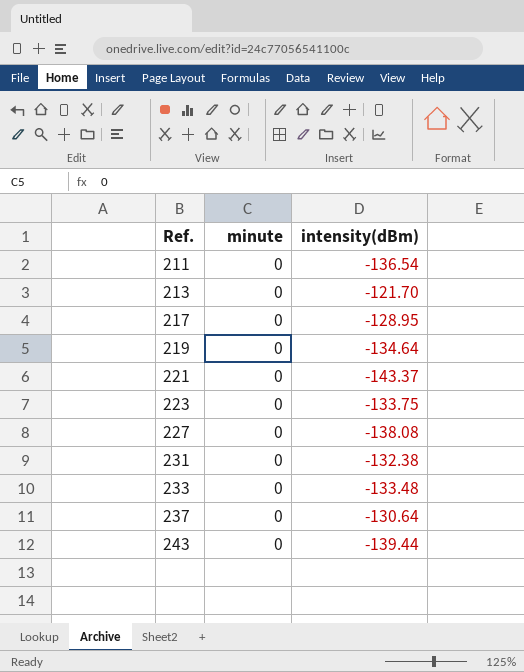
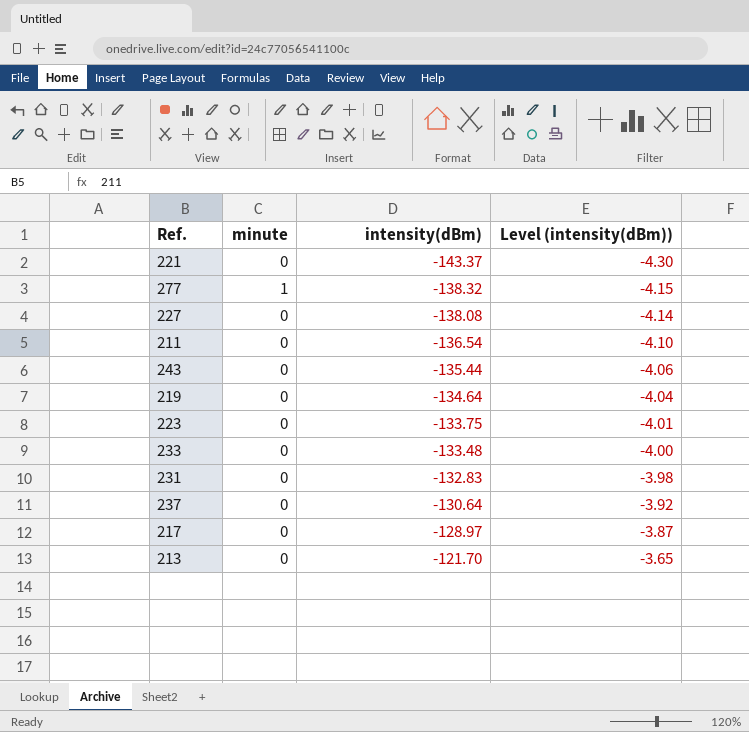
row order: Ref. ascending -> intensity(dBm) ascending
column Level (intensity(dBm)) | formula: none -> [intensity(dBm)] * 0.03
row 277: none -> 1 | -138.32 | -4.15
243 | intensity(dBm): -139.44 -> -135.44
231 | intensity(dBm): -132.38 -> -132.83
217 | intensity(dBm): -128.95 -> -128.97

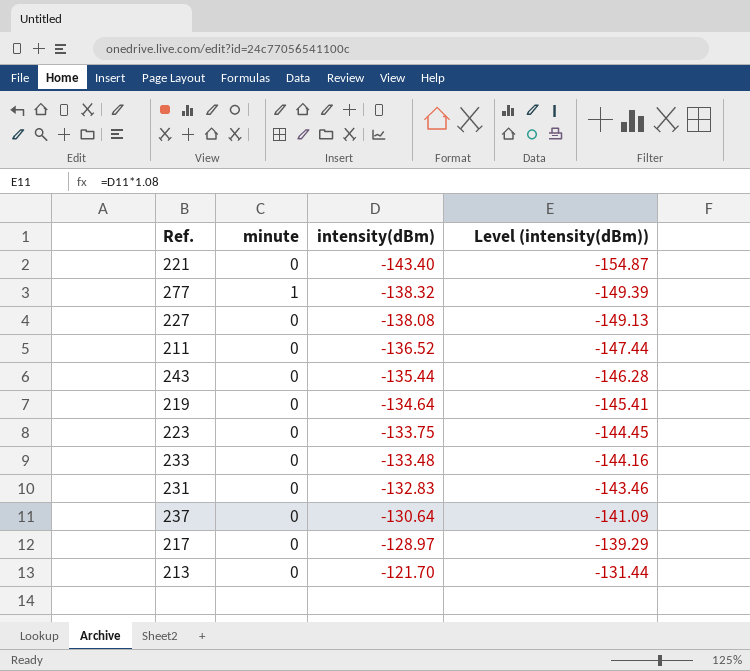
column Level (intensity(dBm)) | formula: [intensity(dBm)] * 0.03 -> [intensity(dBm)] * 1.08
221 | intensity(dBm): -143.37 -> -143.40
211 | intensity(dBm): -136.54 -> -136.52

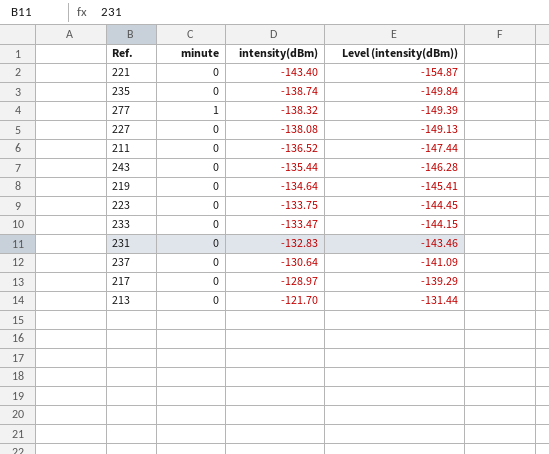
row 235: none -> 0 | -138.74 | -149.84
233 | intensity(dBm): -133.48 -> -133.47
233 | Level (intensity(dBm)): -144.16 -> -144.15

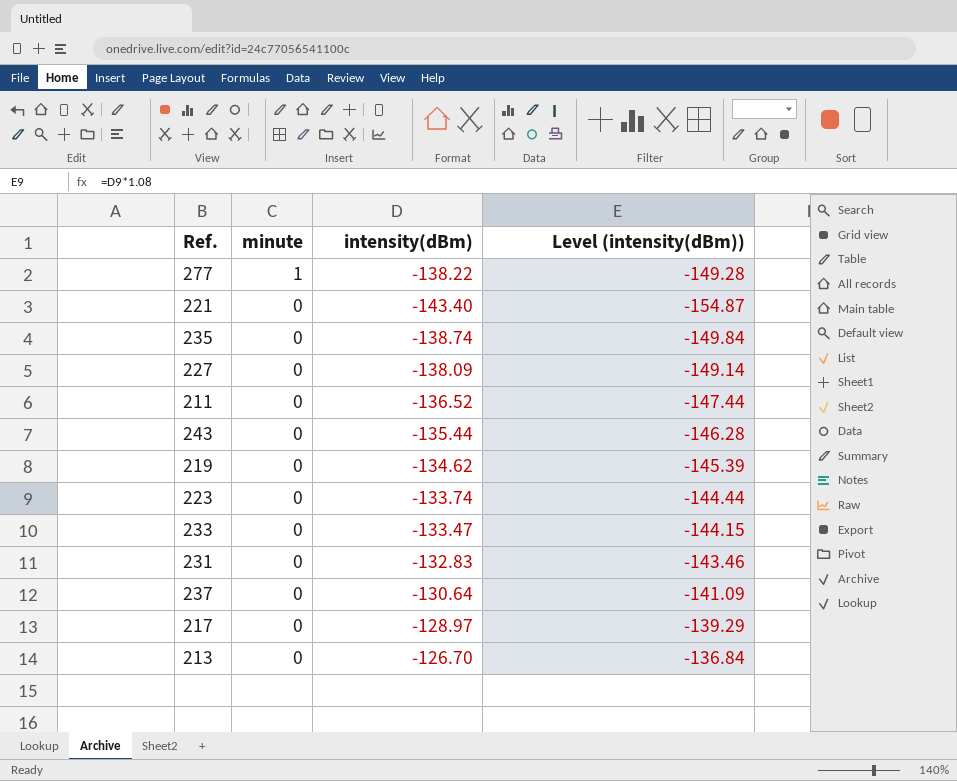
row order: intensity(dBm) ascending -> minute descending
277 | intensity(dBm): -138.32 -> -138.22
277 | Level (intensity(dBm)): -149.39 -> -149.28
227 | intensity(dBm): -138.08 -> -138.09
227 | Level (intensity(dBm)): -149.13 -> -149.14
219 | intensity(dBm): -134.64 -> -134.62
219 | Level (intensity(dBm)): -145.41 -> -145.39
223 | intensity(dBm): -133.75 -> -133.74
223 | Level (intensity(dBm)): -144.45 -> -144.44
213 | intensity(dBm): -121.70 -> -126.70
213 | Level (intensity(dBm)): -131.44 -> -136.84

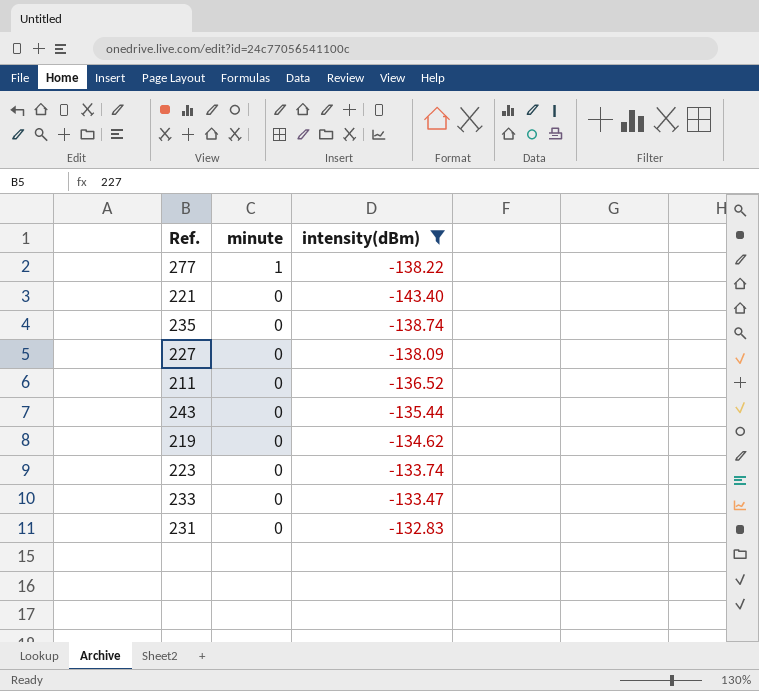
filter: none -> intensity(dBm) <= -132.83
column Level (intensity(dBm)) | formula: [intensity(dBm)] * 1.08 -> none

